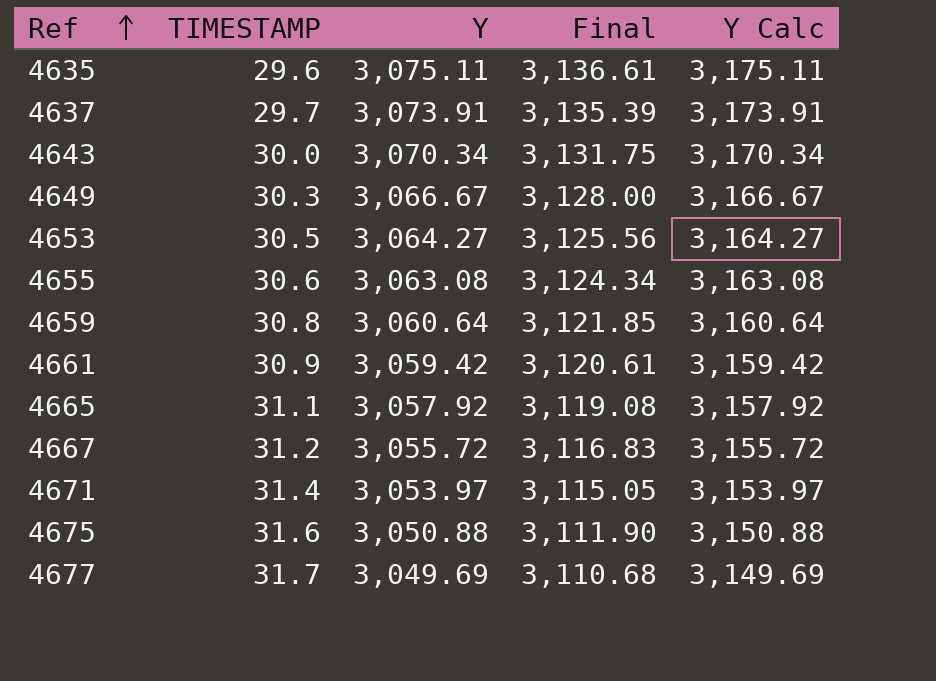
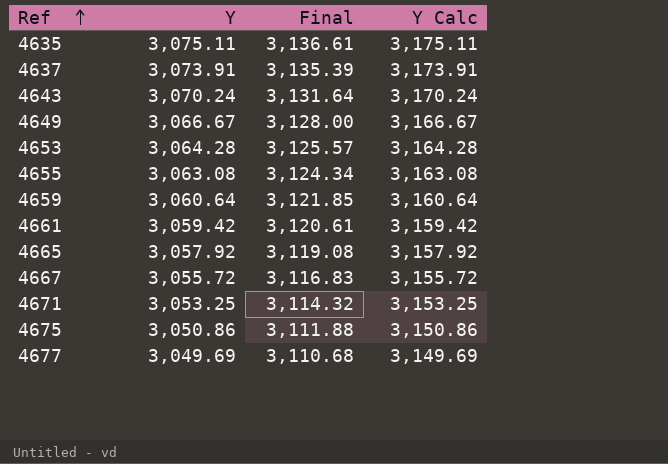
column TIMESTAMP | position: 2 -> none
4643 | Y: 3,070.34 -> 3,070.24
4643 | Final: 3,131.75 -> 3,131.64
4643 | Y Calc: 3,170.34 -> 3,170.24
4653 | Y: 3,064.27 -> 3,064.28
4653 | Final: 3,125.56 -> 3,125.57
4653 | Y Calc: 3,164.27 -> 3,164.28
4671 | Y: 3,053.97 -> 3,053.25
4671 | Final: 3,115.05 -> 3,114.32
4671 | Y Calc: 3,153.97 -> 3,153.25
4675 | Y: 3,050.88 -> 3,050.86
4675 | Final: 3,111.90 -> 3,111.88
4675 | Y Calc: 3,150.88 -> 3,150.86

